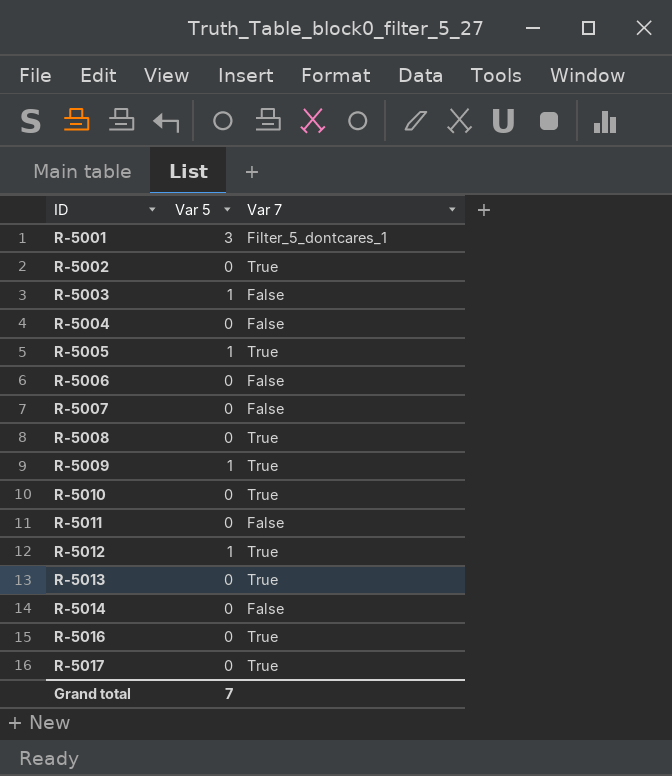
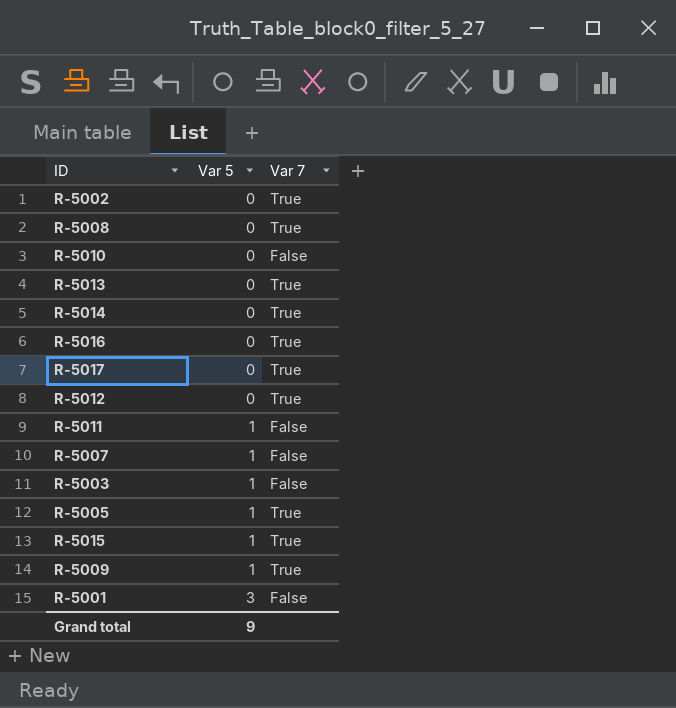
row order: ID ascending -> Var 5 ascending
row R-5004: 0 | False -> none
row R-5006: 0 | False -> none
R-5010 | Var 7: True -> False
R-5014 | Var 7: False -> True
R-5012 | Var 5: 1 -> 0
R-5011 | Var 5: 0 -> 1
R-5007 | Var 5: 0 -> 1
row R-5015: none -> 1 | True
R-5001 | Var 7: Filter_5_dontcares_1 -> False
Grand total | Var 5: 7 -> 9

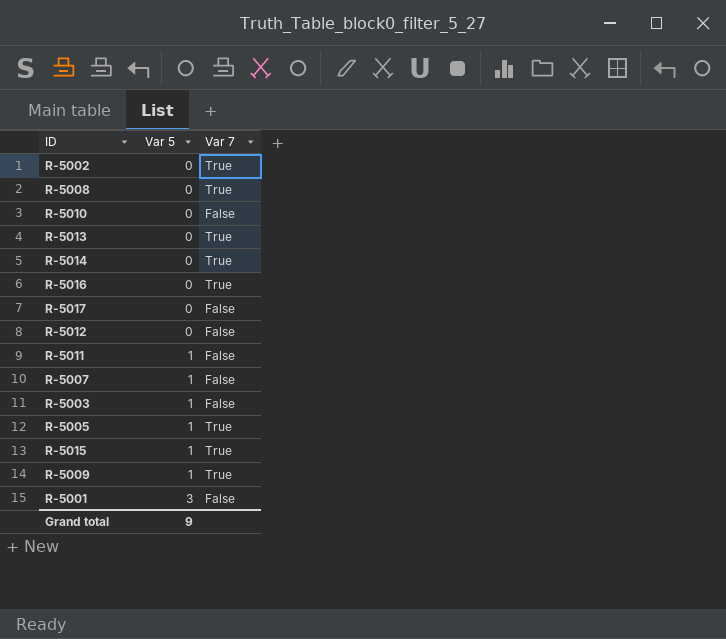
R-5017 | Var 7: True -> False
R-5012 | Var 7: True -> False

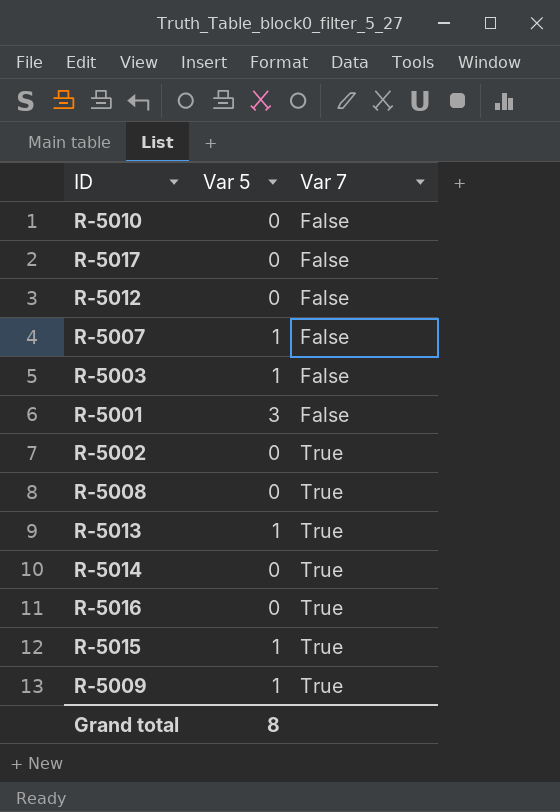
row order: Var 5 ascending -> Var 7 ascending
row R-5011: 1 | False -> none
row R-5005: 1 | True -> none
R-5013 | Var 5: 0 -> 1
Grand total | Var 5: 9 -> 8

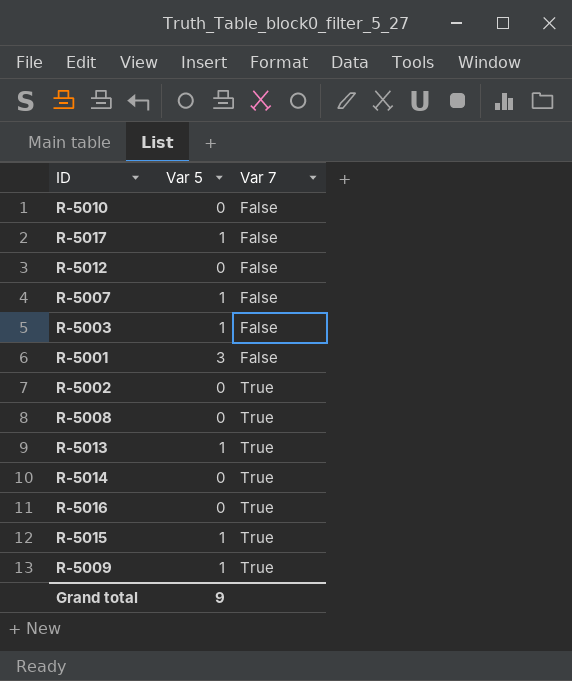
R-5017 | Var 5: 0 -> 1
Grand total | Var 5: 8 -> 9

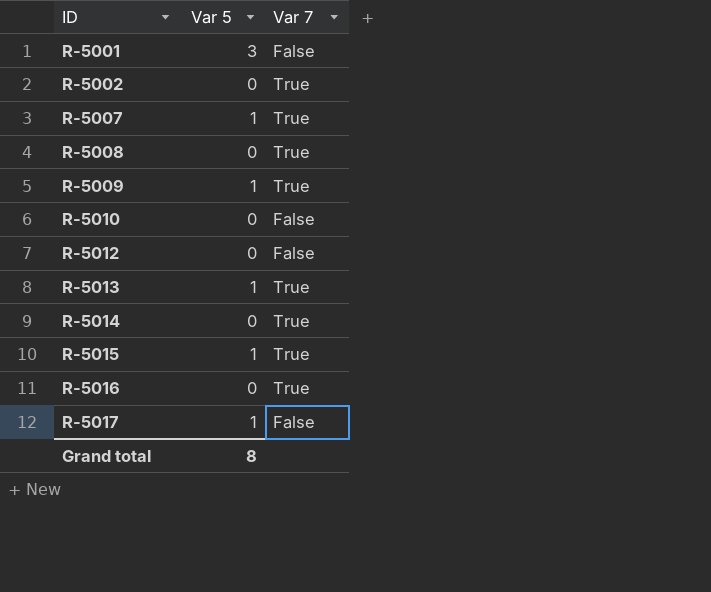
row order: Var 7 ascending -> ID ascending
row R-5003: 1 | False -> none
R-5007 | Var 7: False -> True
Grand total | Var 5: 9 -> 8

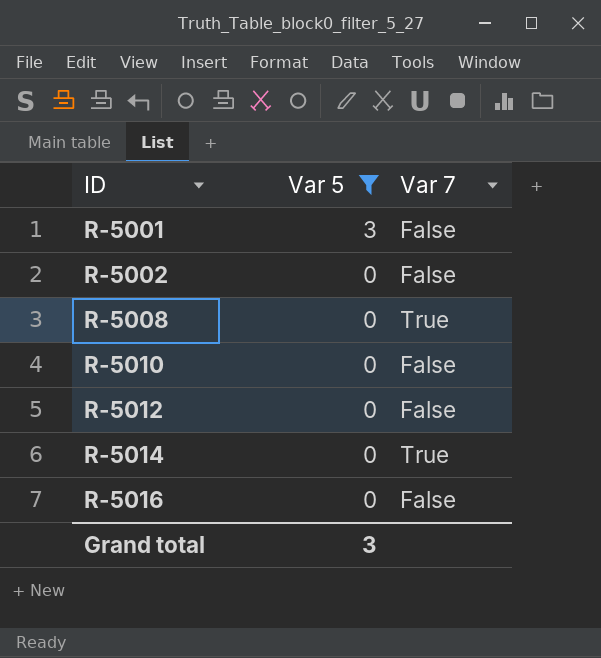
filter: none -> Var 5 != 1
R-5002 | Var 7: True -> False
R-5016 | Var 7: True -> False
Grand total | Var 5: 8 -> 3

